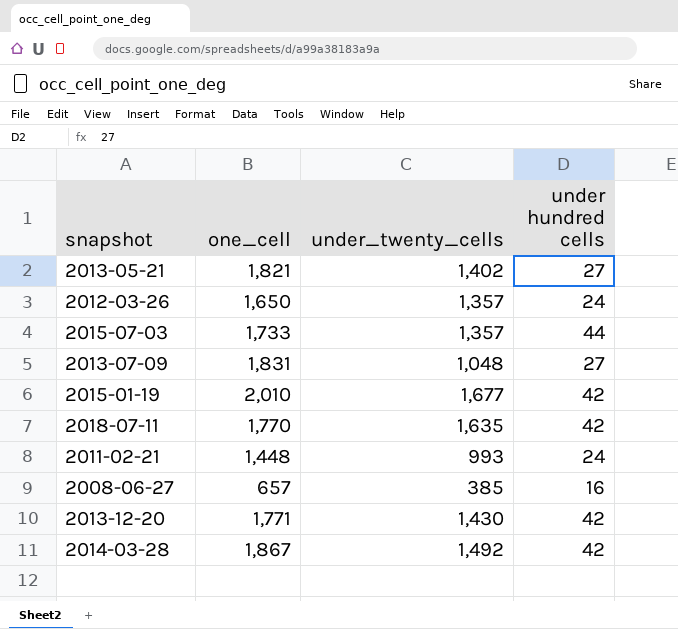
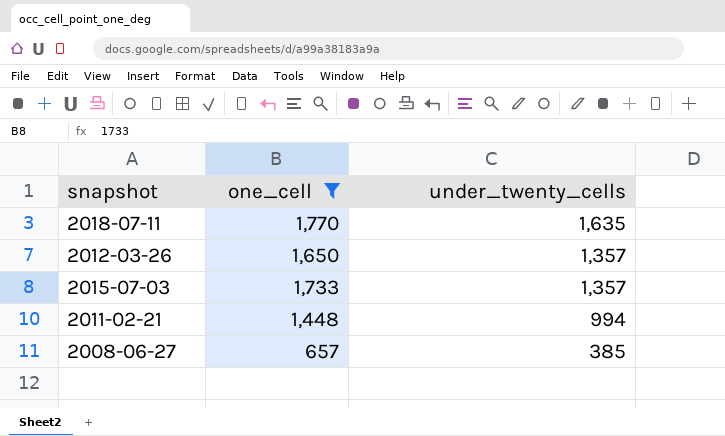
filter: none -> one_cell <= 1,770
row order: none -> under_twenty_cells descending
column under hundred cells | position: 4 -> none
2011-02-21 | under_twenty_cells: 993 -> 994

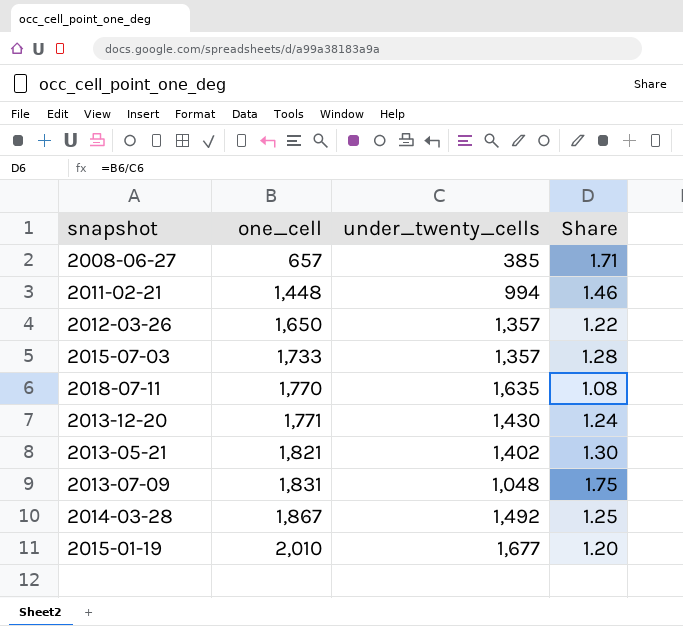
filter: one_cell <= 1,770 -> none
row order: under_twenty_cells descending -> one_cell ascending
column Share | formula: none -> [one_cell] / [under_twenty_cells]

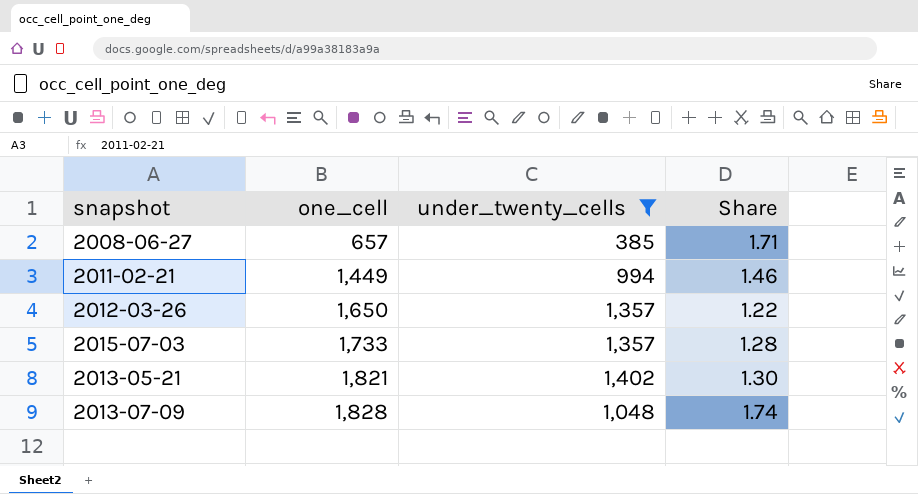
filter: none -> under_twenty_cells <= 1,402
2011-02-21 | one_cell: 1,448 -> 1,449
2013-07-09 | one_cell: 1,831 -> 1,828
2013-07-09 | Share: 1.75 -> 1.74

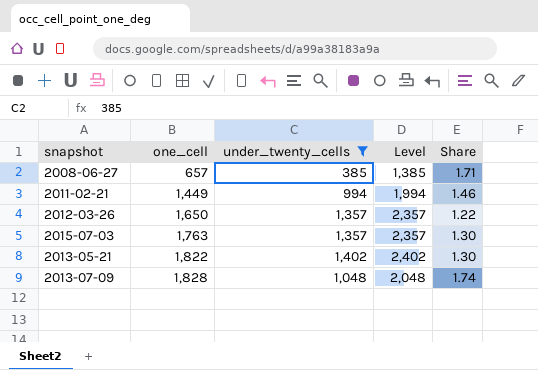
column Level | formula: none -> [under_twenty_cells] + 1000
2015-07-03 | one_cell: 1,733 -> 1,763
2015-07-03 | Share: 1.28 -> 1.30
2013-05-21 | one_cell: 1,821 -> 1,822

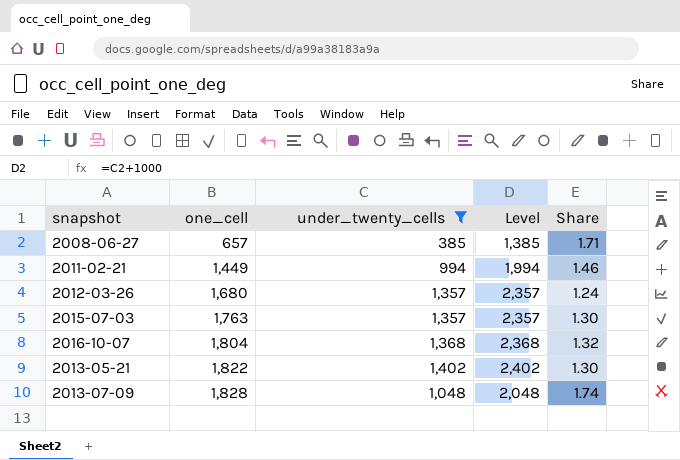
2012-03-26 | one_cell: 1,650 -> 1,680
2012-03-26 | Share: 1.22 -> 1.24
row 2016-10-07: none -> 1,804 | 1,368 | 2,368 | 1.32

